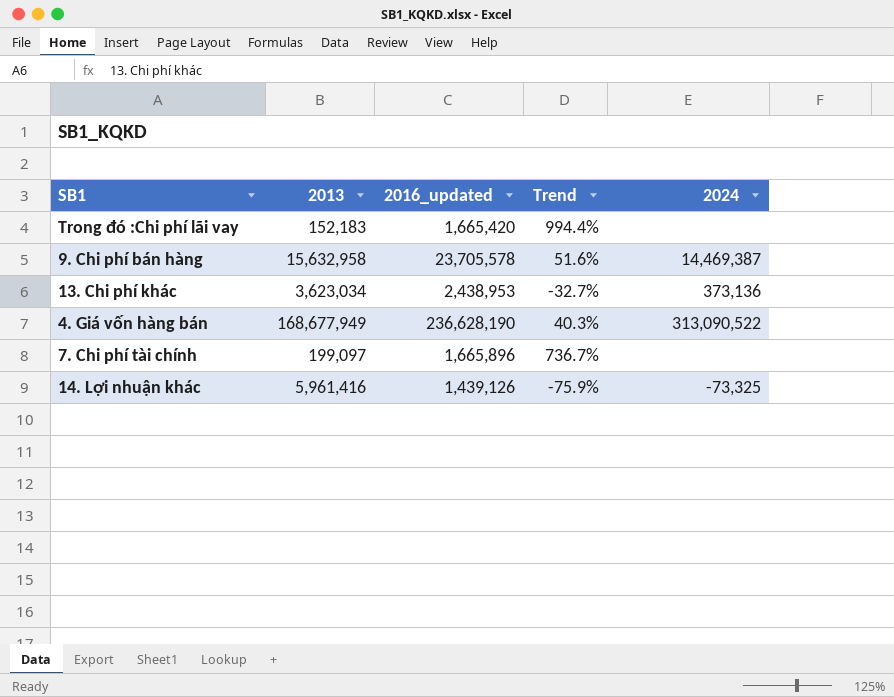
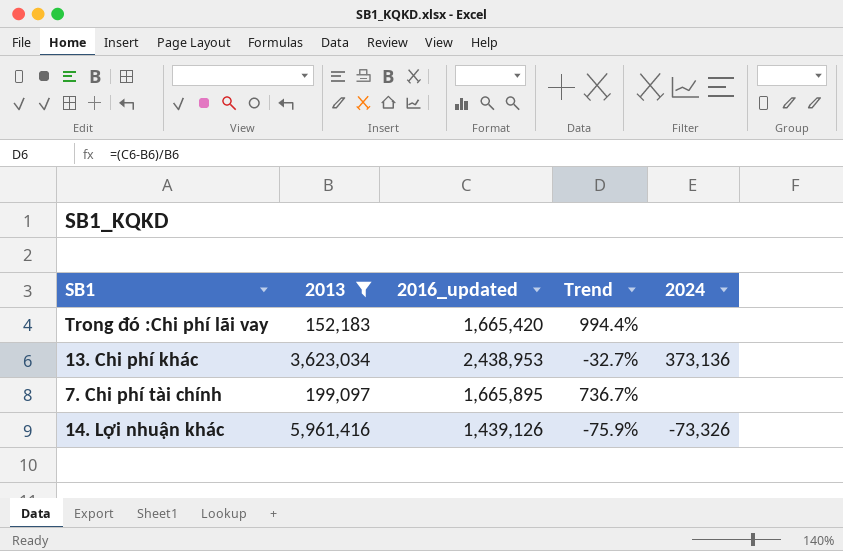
filter: none -> 2013 <= 5,961,416
7. Chi phí tài chính | 2016_updated: 1,665,896 -> 1,665,895
14. Lợi nhuận khác | 2024: -73,325 -> -73,326

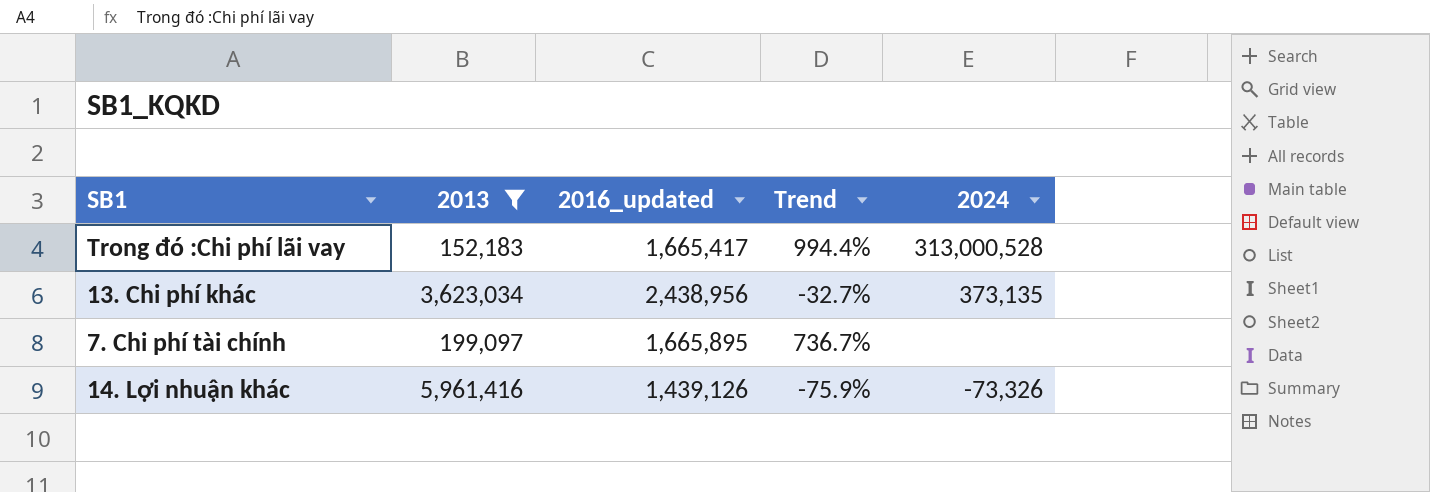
Trong đó :Chi phí lãi vay | 2016_updated: 1,665,420 -> 1,665,417
Trong đó :Chi phí lãi vay | 2024: none -> 313,000,528
13. Chi phí khác | 2016_updated: 2,438,953 -> 2,438,956
13. Chi phí khác | 2024: 373,136 -> 373,135

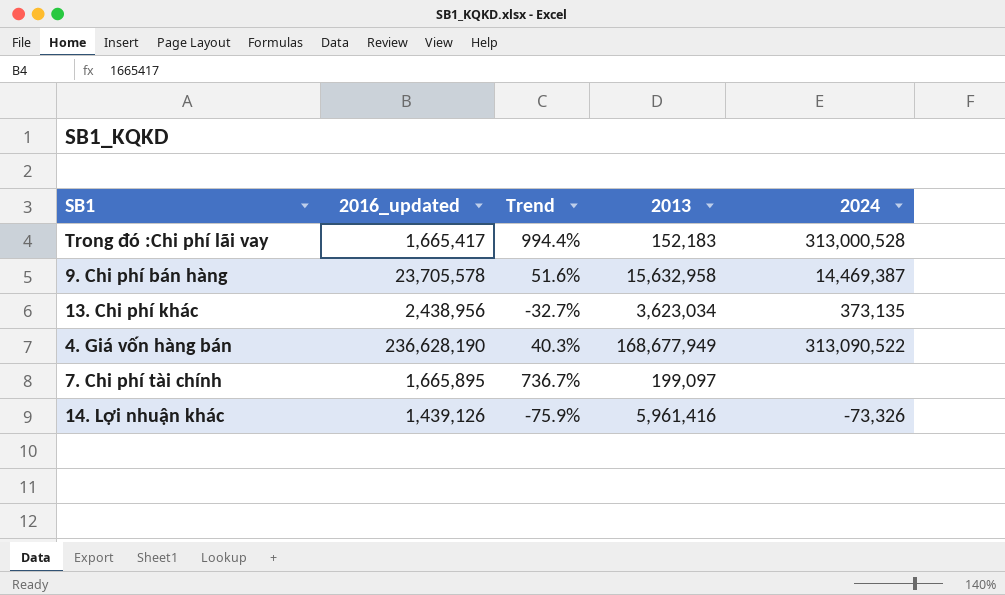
filter: 2013 <= 5,961,416 -> none
column 2013 | position: 2 -> 4

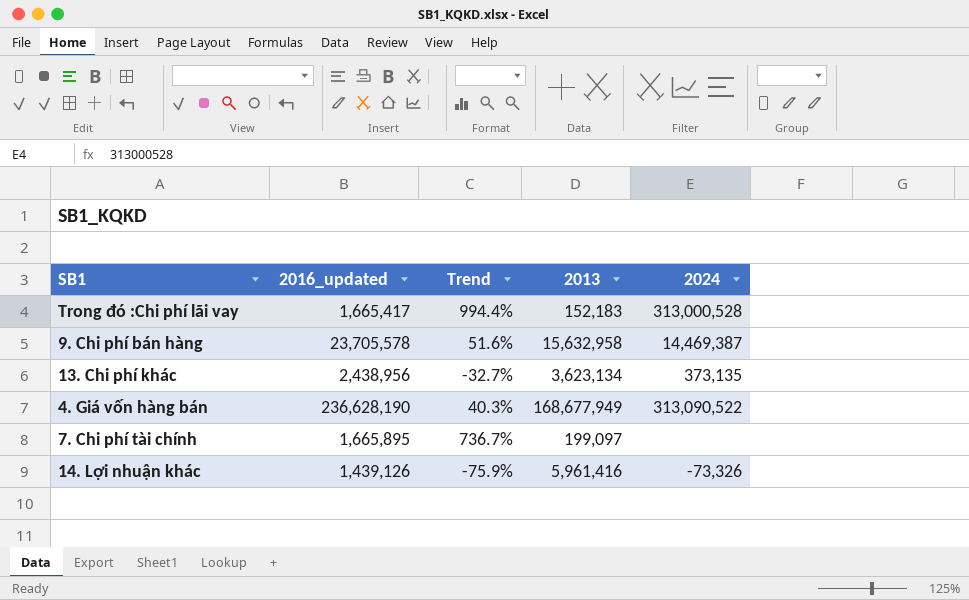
13. Chi phí khác | 2013: 3,623,034 -> 3,623,134

